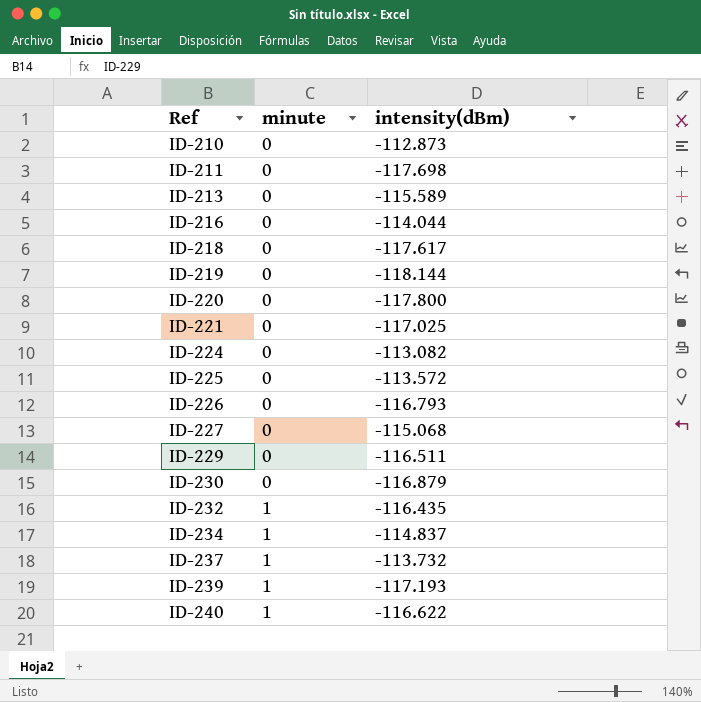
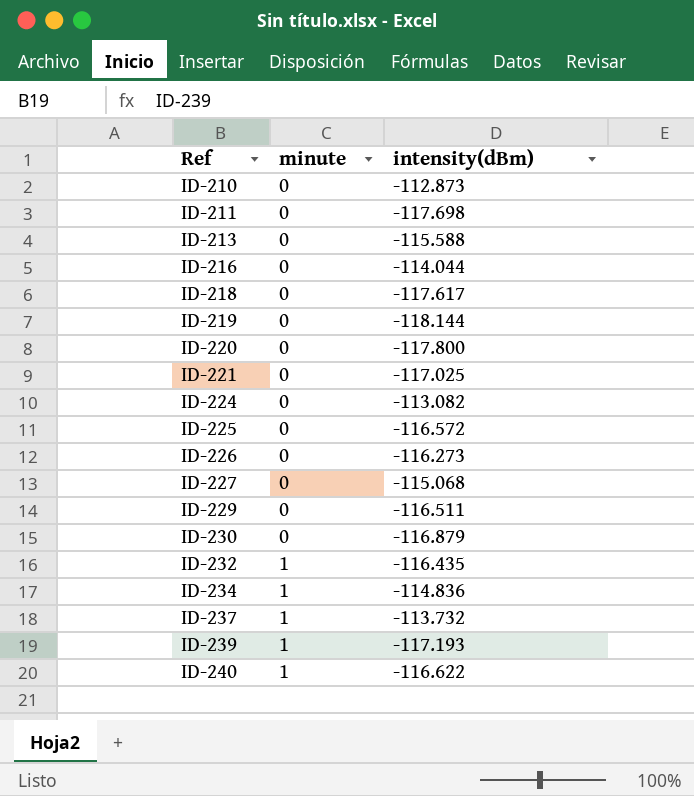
ID-213 | intensity(dBm): -115.589 -> -115.588
ID-225 | intensity(dBm): -113.572 -> -116.572
ID-226 | intensity(dBm): -116.793 -> -116.273
ID-234 | intensity(dBm): -114.837 -> -114.836

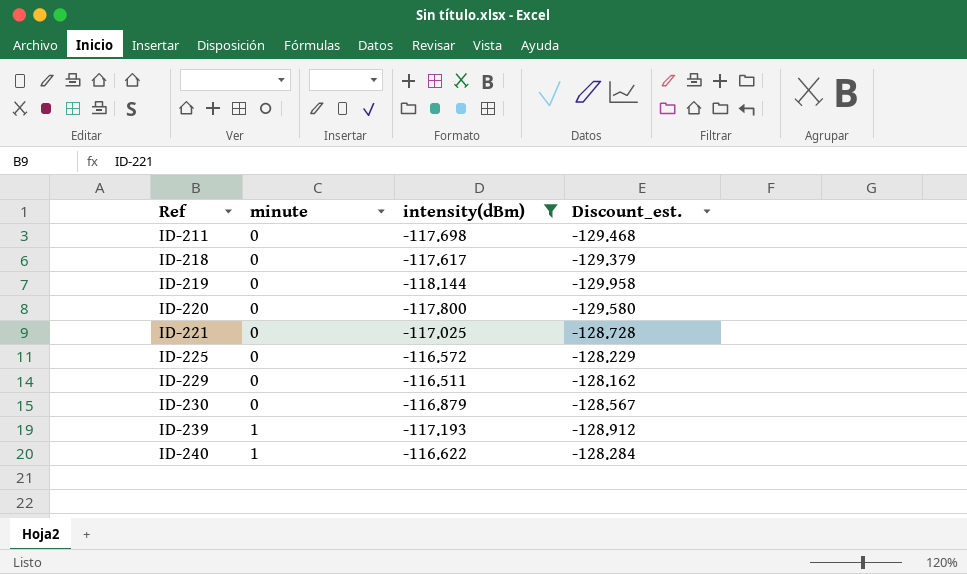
filter: none -> intensity(dBm) <= -116.511
column Discount_est. | formula: none -> [intensity(dBm)] * 1.1

